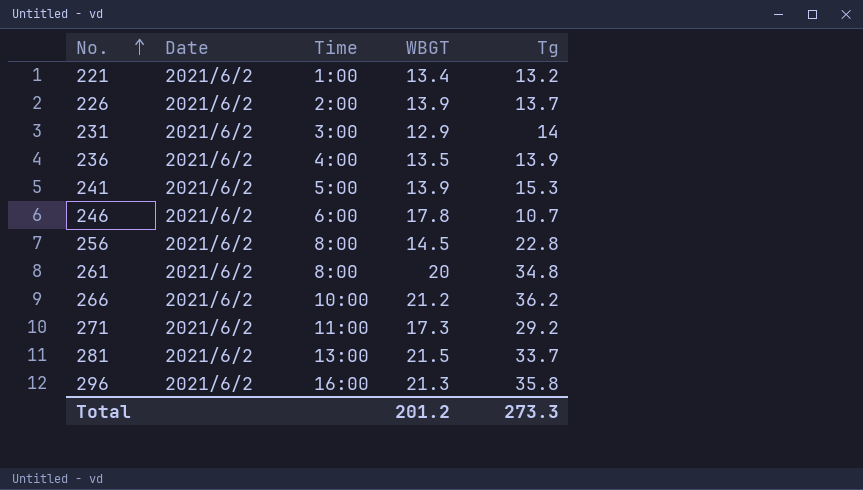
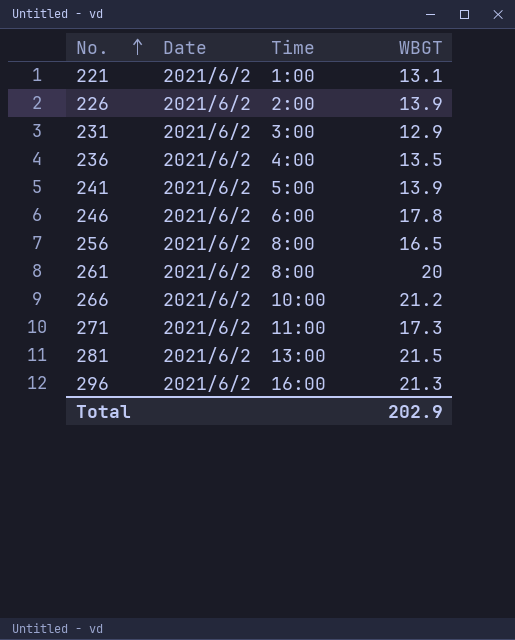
column Tg | position: 5 -> none
221 | WBGT: 13.4 -> 13.1
256 | WBGT: 14.5 -> 16.5
Total | WBGT: 201.2 -> 202.9

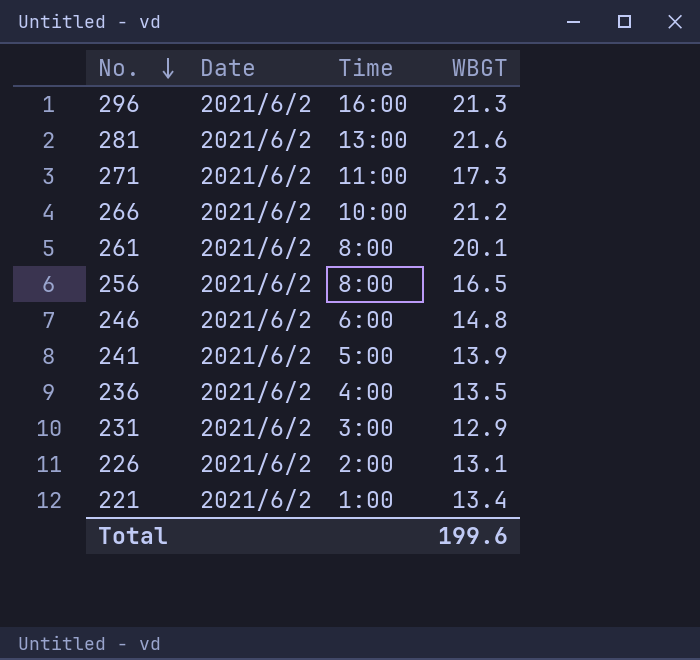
row order: No. ascending -> No. descending
281 | WBGT: 21.5 -> 21.6
261 | WBGT: 20 -> 20.1
246 | WBGT: 17.8 -> 14.8
226 | WBGT: 13.9 -> 13.1
221 | WBGT: 13.1 -> 13.4
Total | WBGT: 202.9 -> 199.6

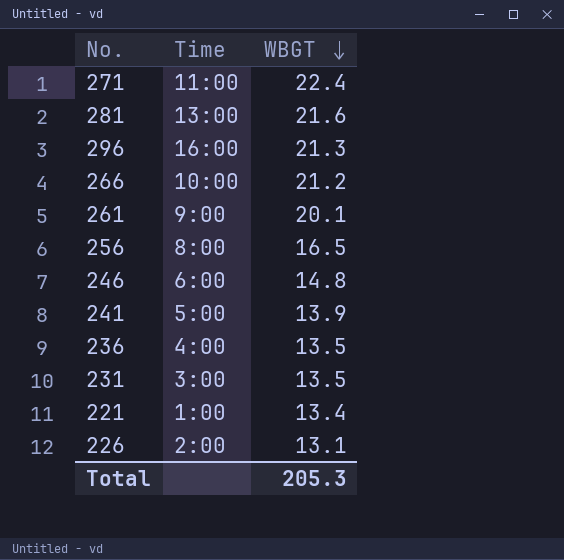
row order: No. descending -> WBGT descending
column Date | position: 2 -> none
271 | WBGT: 17.3 -> 22.4
261 | Time: 8:00 -> 9:00
231 | WBGT: 12.9 -> 13.5
Total | WBGT: 199.6 -> 205.3

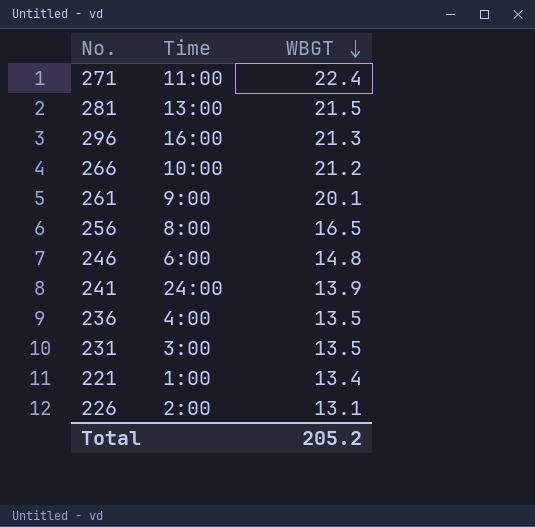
281 | WBGT: 21.6 -> 21.5
241 | Time: 5:00 -> 24:00
Total | WBGT: 205.3 -> 205.2

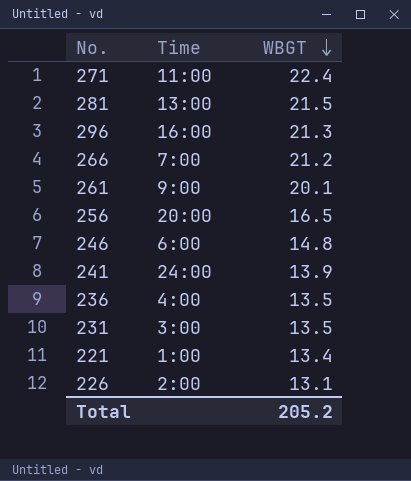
266 | Time: 10:00 -> 7:00
256 | Time: 8:00 -> 20:00

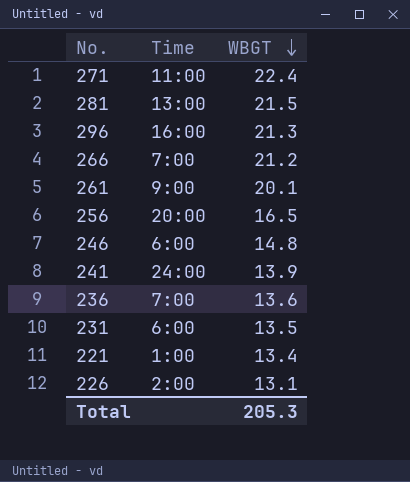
236 | Time: 4:00 -> 7:00
236 | WBGT: 13.5 -> 13.6
231 | Time: 3:00 -> 6:00
Total | WBGT: 205.2 -> 205.3

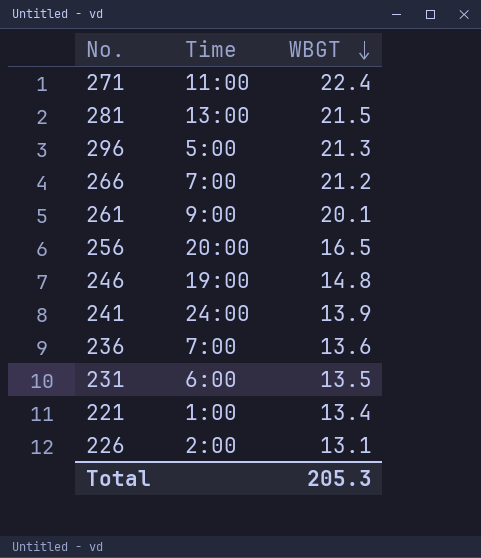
296 | Time: 16:00 -> 5:00
246 | Time: 6:00 -> 19:00

